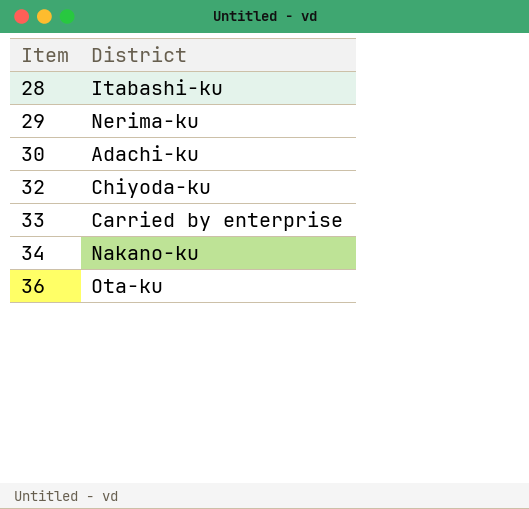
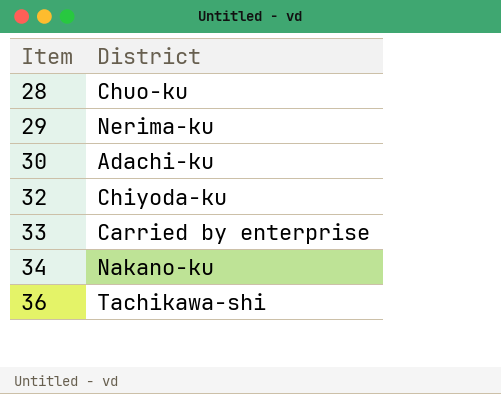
28 | District: Itabashi-ku -> Chuo-ku
36 | District: Ota-ku -> Tachikawa-shi

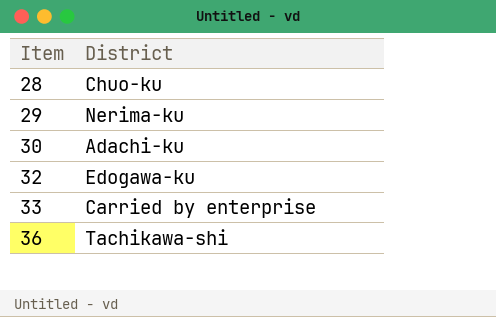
row 34: Nakano-ku -> none
32 | District: Chiyoda-ku -> Edogawa-ku

